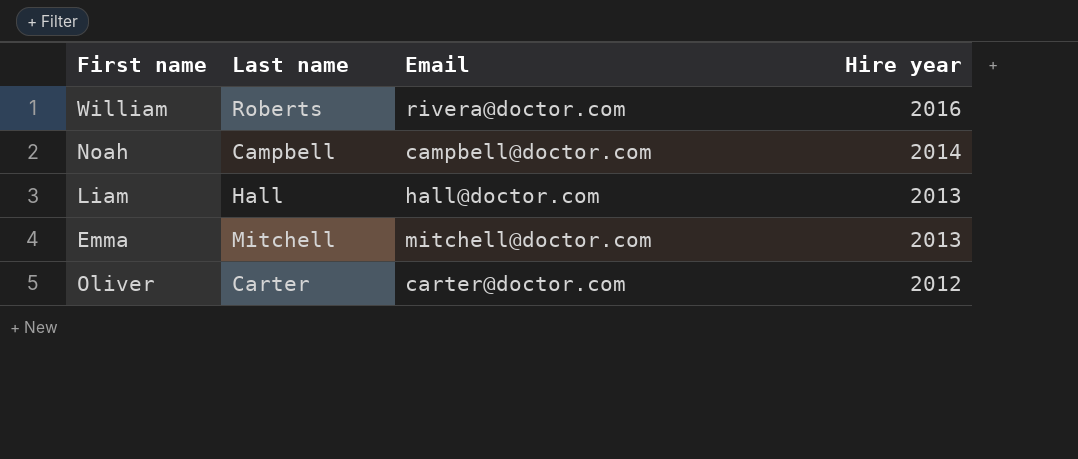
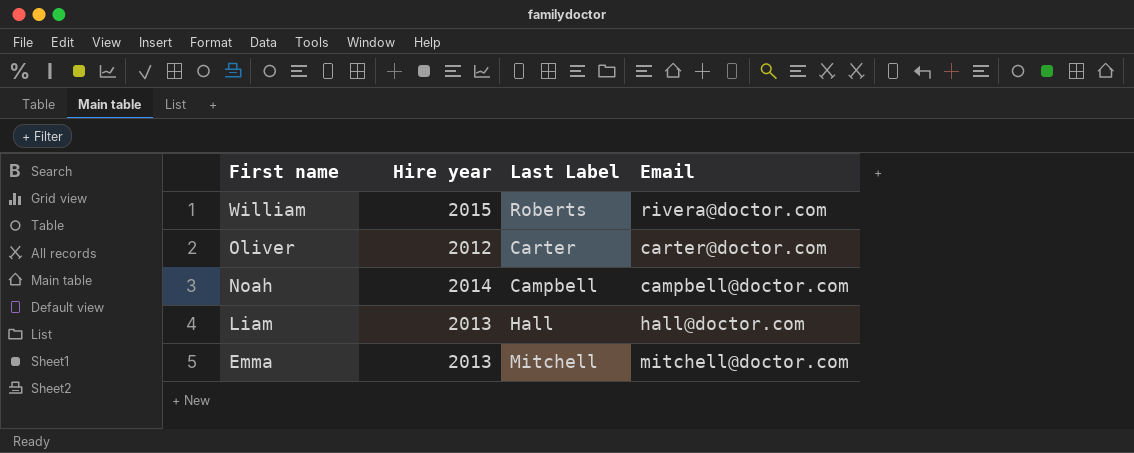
row order: Hire year descending -> First name descending
column Hire year | position: 4 -> 2
column name: Last name -> Last Label
William | Hire year: 2016 -> 2015

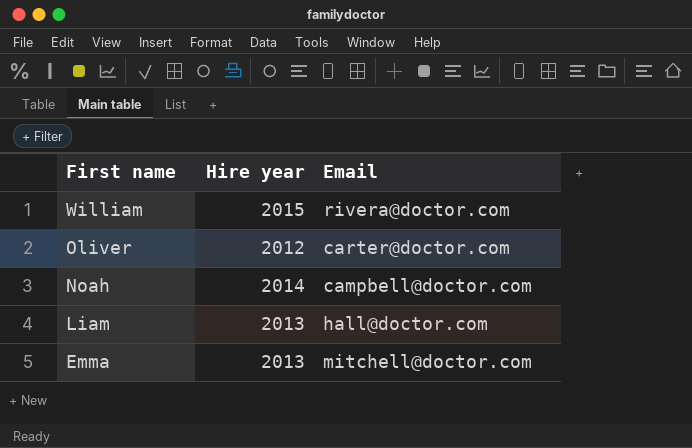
column Last Label | position: 3 -> none

